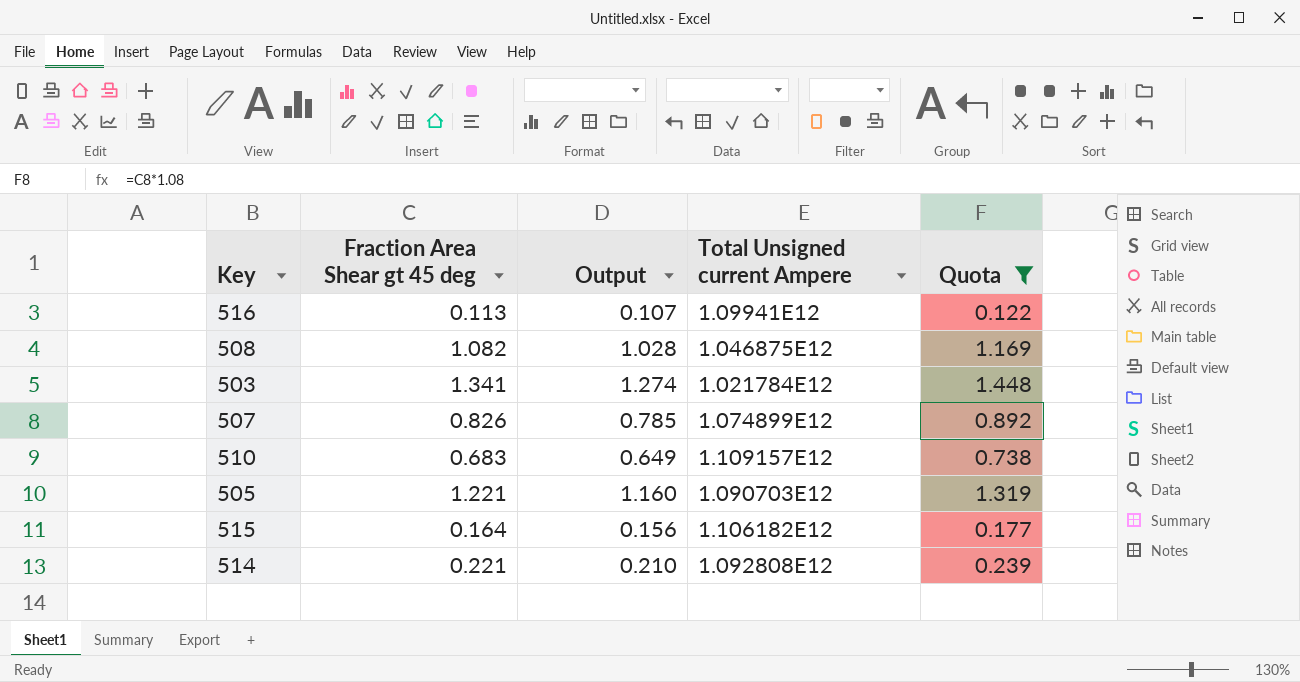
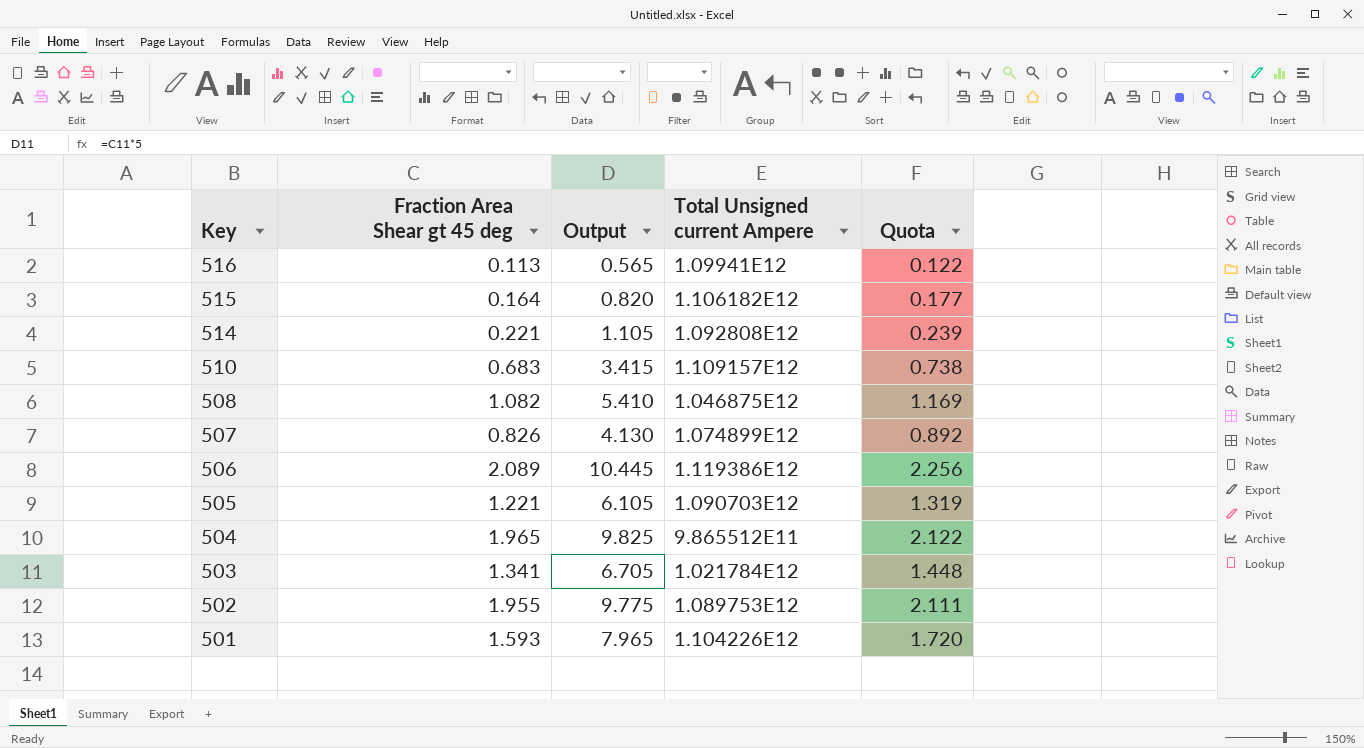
filter: Quota <= 1.448 -> none
row order: none -> Key descending
column Output | formula: [Fraction Area Shear gt 45 deg] * 0.95 -> [Fraction Area Shear gt 45 deg] * 5

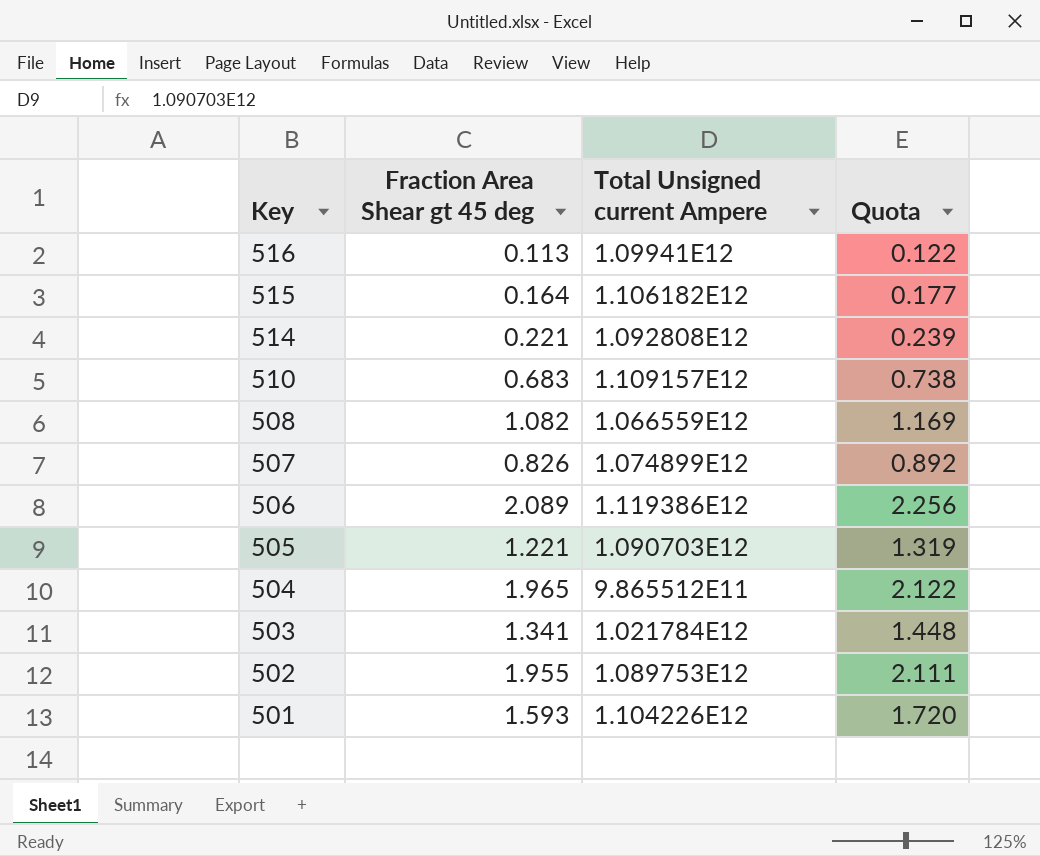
column Output | formula: [Fraction Area Shear gt 45 deg] * 5 -> none
508 | Total Unsigned current Ampere: 1.046875E12 -> 1.066559E12

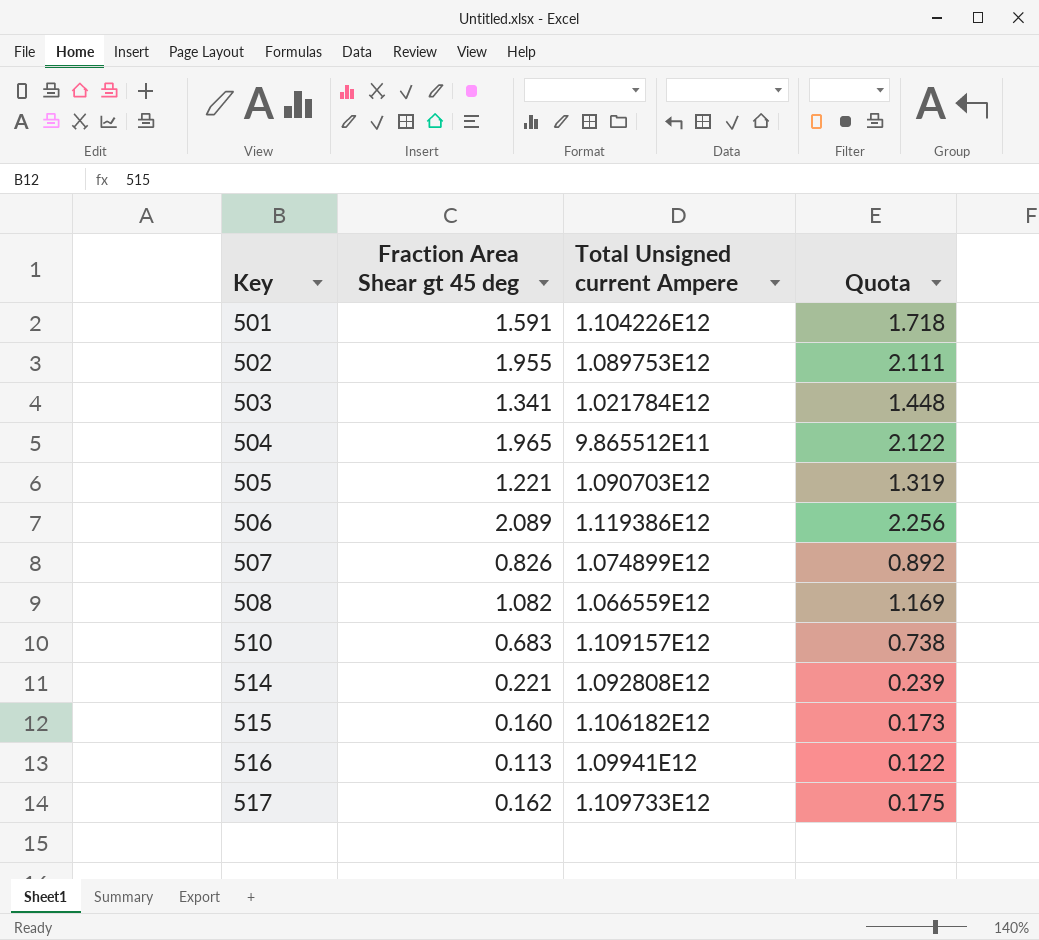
row order: Key descending -> Key ascending
501 | Fraction Area Shear gt 45 deg: 1.593 -> 1.591
501 | Quota: 1.720 -> 1.718
515 | Fraction Area Shear gt 45 deg: 0.164 -> 0.160
515 | Quota: 0.177 -> 0.173
row 517: none -> 0.162 | 1.109733E12 | 0.175

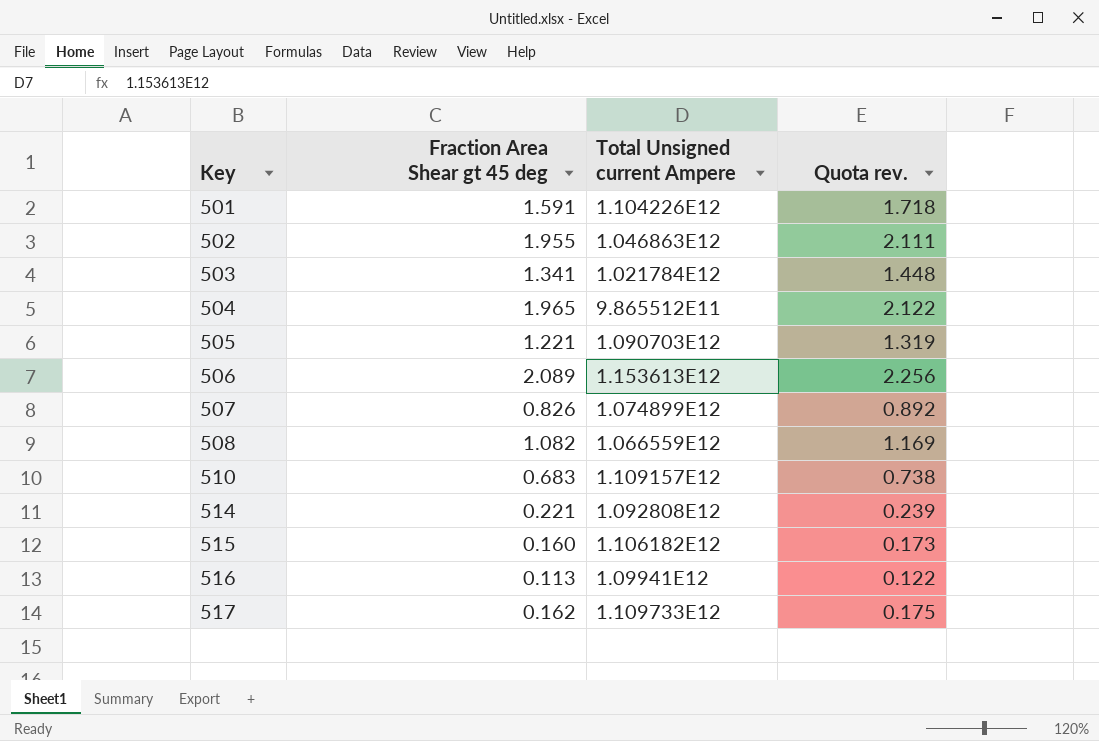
column name: Quota -> Quota rev.
502 | Total Unsigned current Ampere: 1.089753E12 -> 1.046863E12
506 | Total Unsigned current Ampere: 1.119386E12 -> 1.153613E12

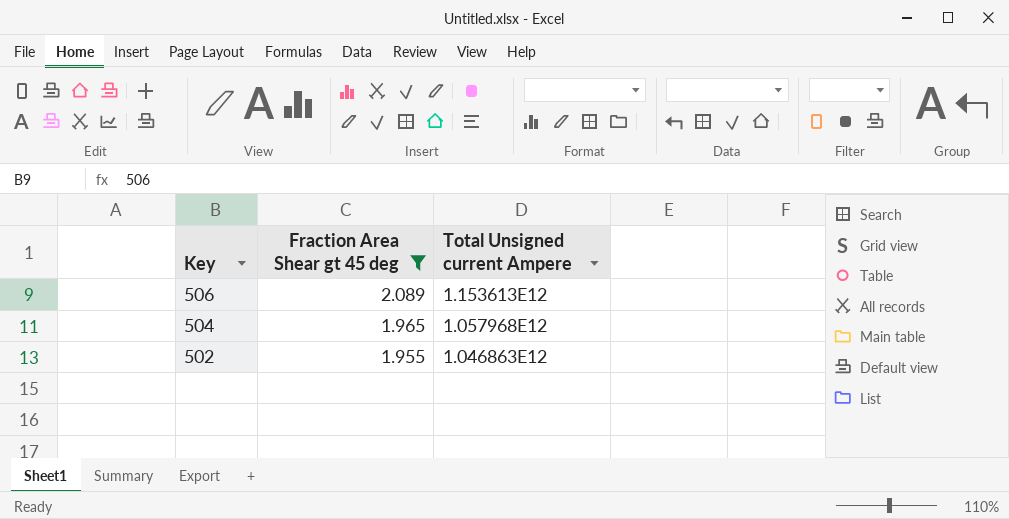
filter: none -> Fraction Area Shear gt 45 deg >= 1.955
row order: Key ascending -> Key descending
column Quota rev. | formula: [Fraction Area Shear gt 45 deg] * 1.08 -> none
504 | Total Unsigned current Ampere: 9.865512E11 -> 1.057968E12

